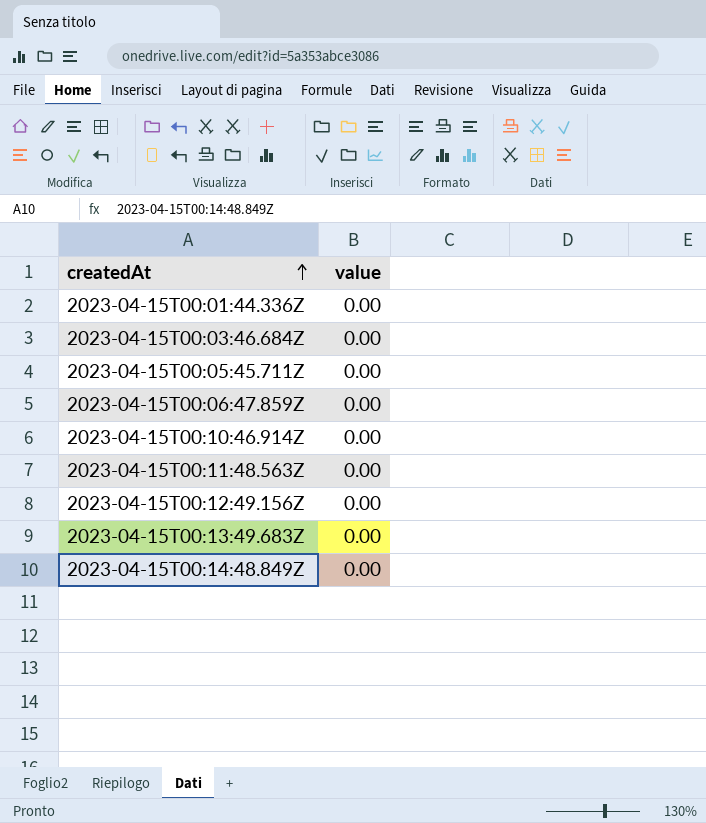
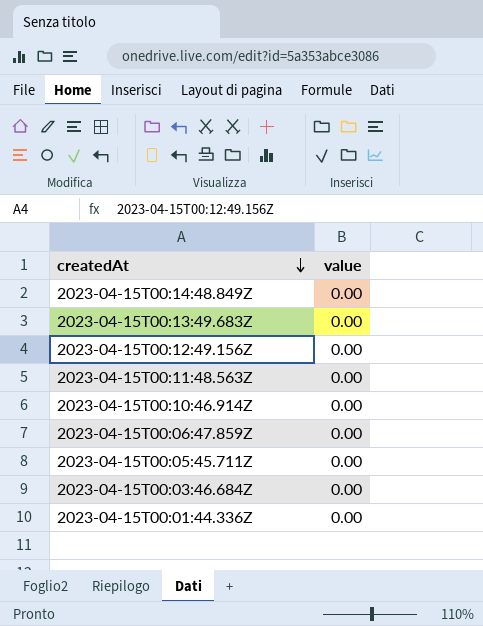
row order: createdAt ascending -> createdAt descending

